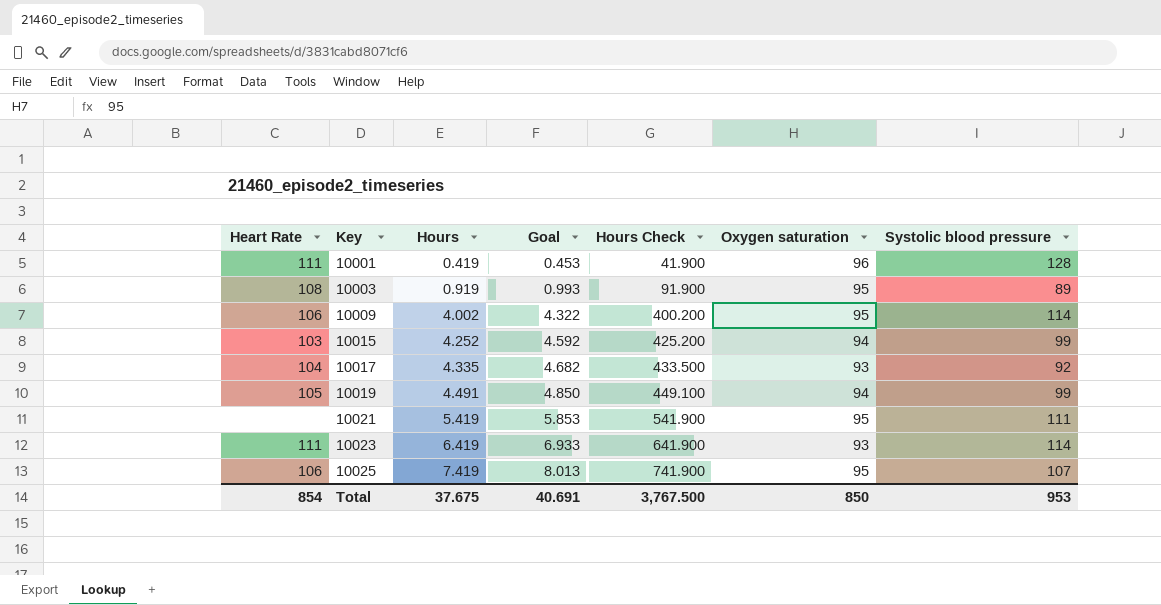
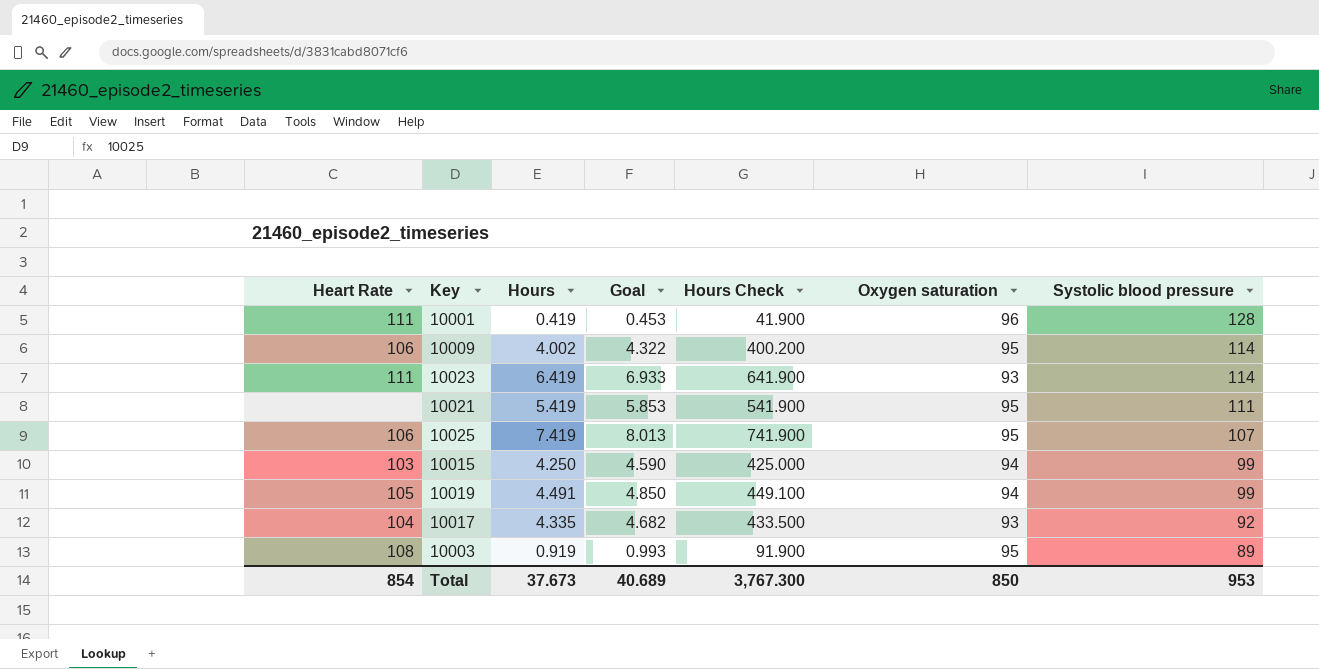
row order: Key ascending -> Systolic blood pressure descending
10015 | Hours: 4.252 -> 4.250
10015 | Goal: 4.592 -> 4.590
10015 | Hours Check: 425.200 -> 425.000
Total | Hours: 37.675 -> 37.673
Total | Goal: 40.691 -> 40.689
Total | Hours Check: 3,767.500 -> 3,767.300

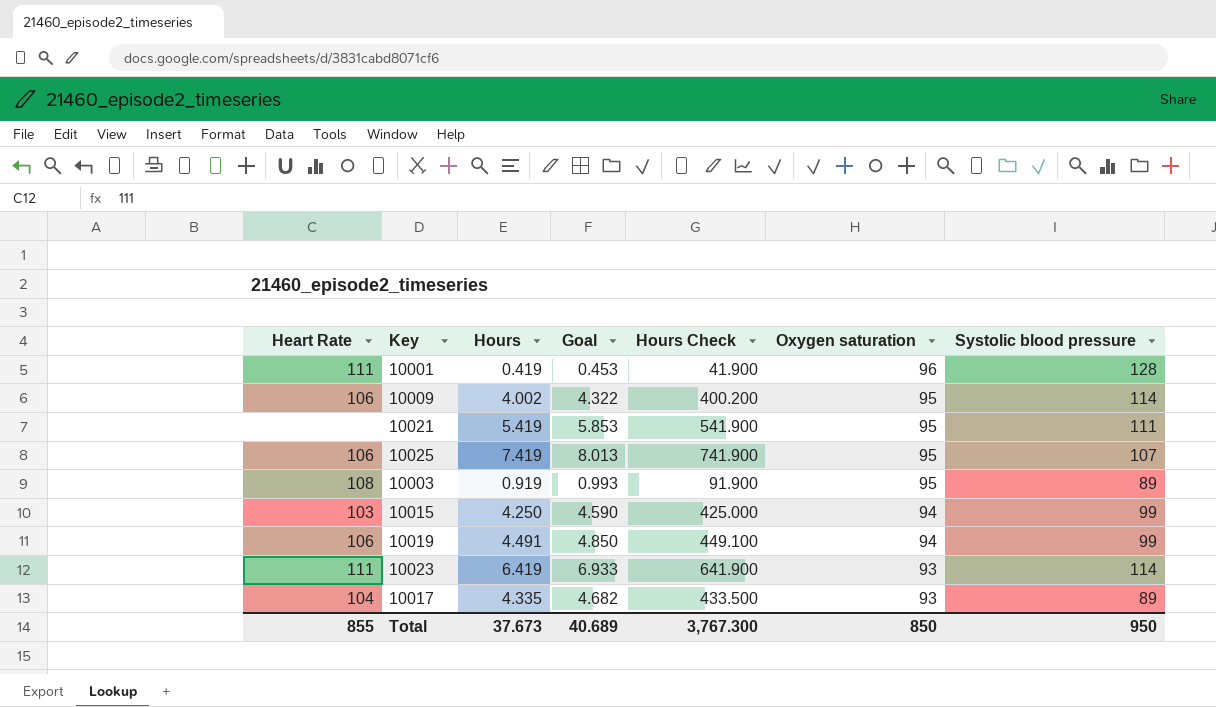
row order: Systolic blood pressure descending -> Oxygen saturation descending
10019 | Heart Rate: 105 -> 106
10017 | Systolic blood pressure: 92 -> 89
Total | Heart Rate: 854 -> 855
Total | Systolic blood pressure: 953 -> 950

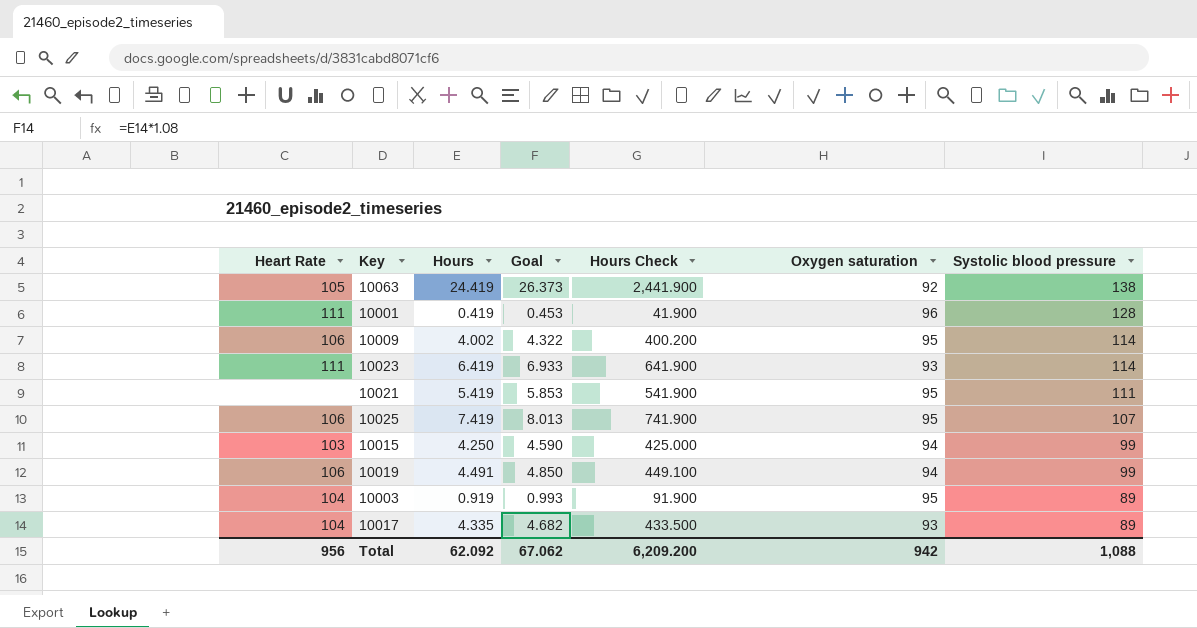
row order: Oxygen saturation descending -> Systolic blood pressure descending
row 10063: none -> 105 | 24.419 | 26.373 | 2,441.900 | 92 | 138
10003 | Heart Rate: 108 -> 104
Total | Heart Rate: 855 -> 956
Total | Hours: 37.673 -> 62.092
Total | Goal: 40.689 -> 67.062
Total | Hours Check: 3,767.300 -> 6,209.200
Total | Oxygen saturation: 850 -> 942
Total | Systolic blood pressure: 950 -> 1,088

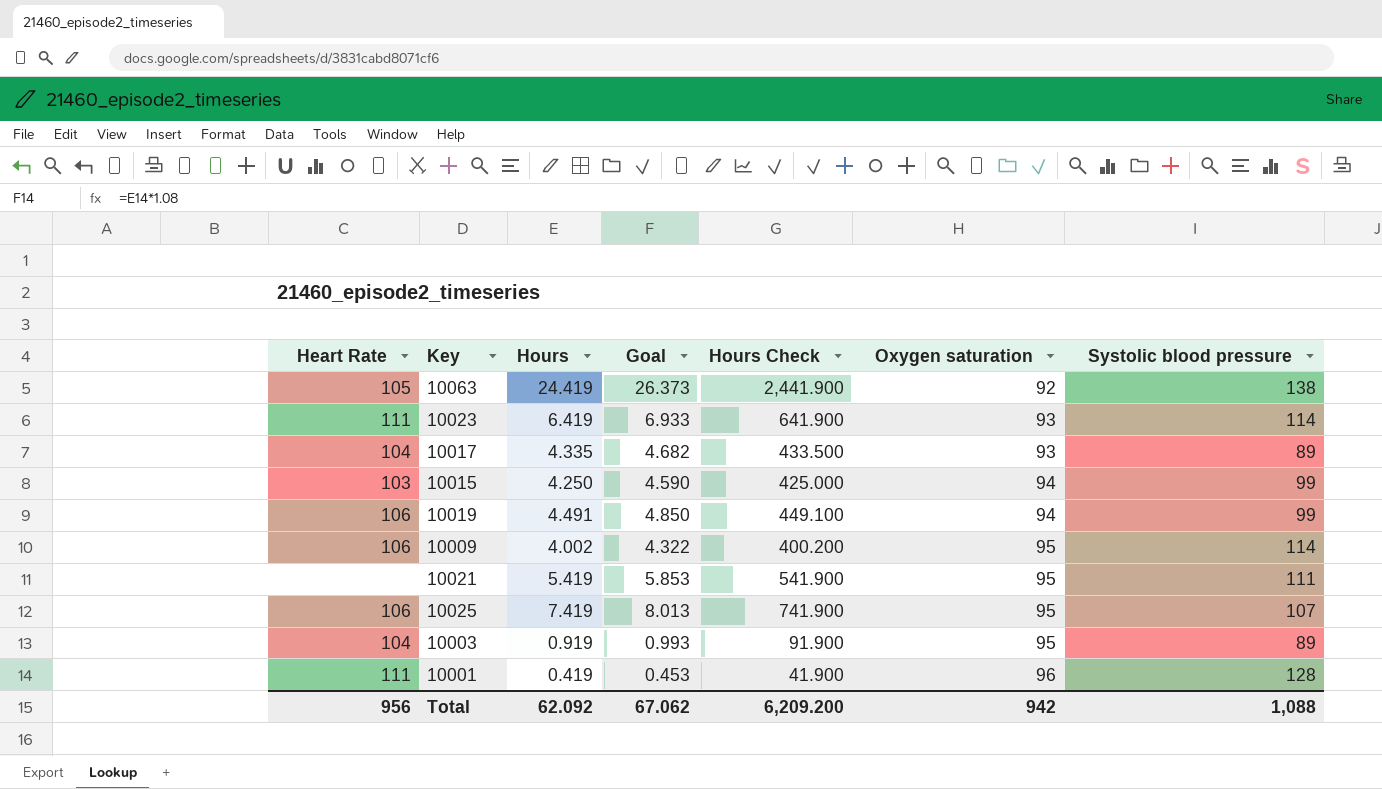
row order: Systolic blood pressure descending -> Oxygen saturation ascending

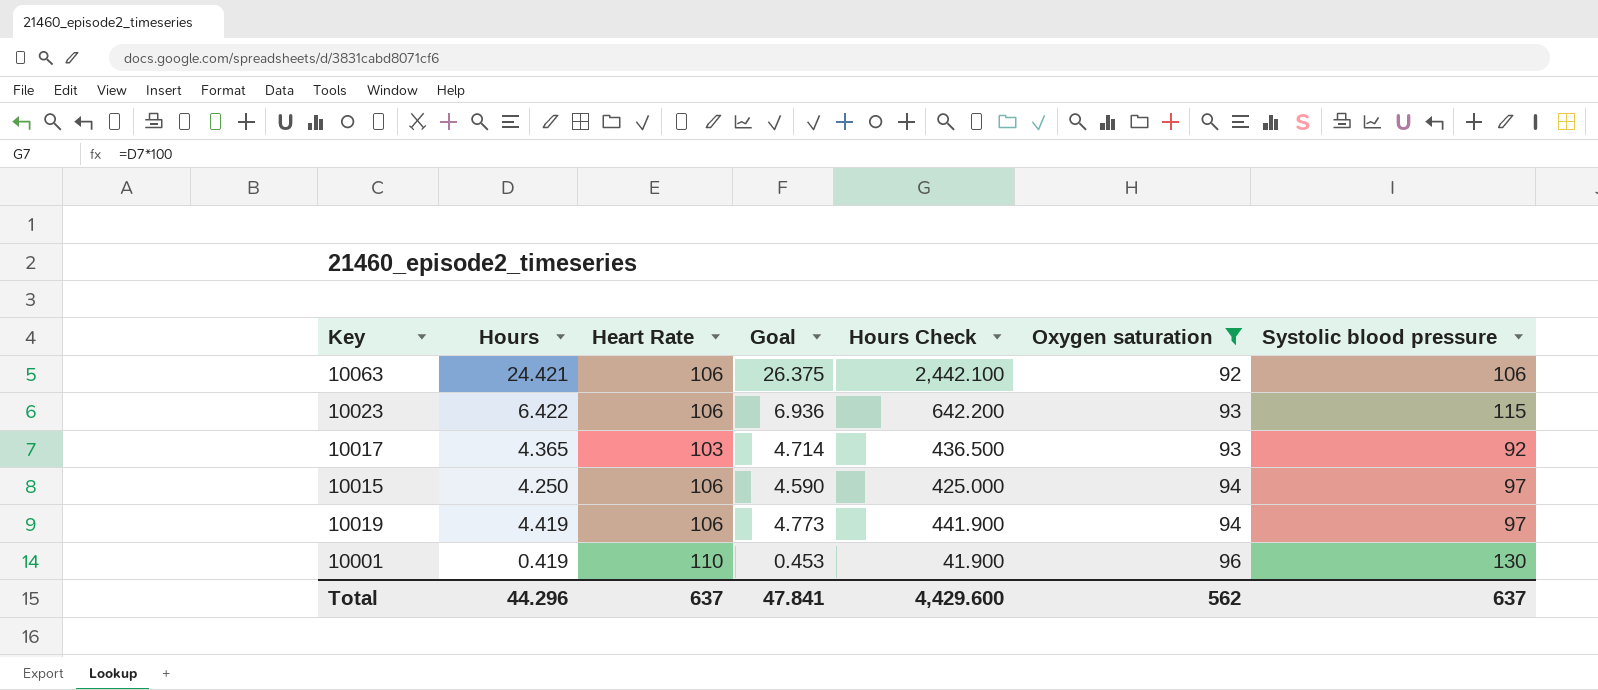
filter: none -> Oxygen saturation != 95
column Heart Rate | position: 1 -> 3
10063 | Hours: 24.419 -> 24.421
10063 | Heart Rate: 105 -> 106
10063 | Goal: 26.373 -> 26.375
10063 | Hours Check: 2,441.900 -> 2,442.100
10063 | Systolic blood pressure: 138 -> 106
10023 | Hours: 6.419 -> 6.422
10023 | Heart Rate: 111 -> 106
10023 | Goal: 6.933 -> 6.936
10023 | Hours Check: 641.900 -> 642.200
10023 | Systolic blood pressure: 114 -> 115
10017 | Hours: 4.335 -> 4.365
10017 | Heart Rate: 104 -> 103
10017 | Goal: 4.682 -> 4.714
10017 | Hours Check: 433.500 -> 436.500
10017 | Systolic blood pressure: 89 -> 92
10015 | Heart Rate: 103 -> 106
10015 | Systolic blood pressure: 99 -> 97
10019 | Hours: 4.491 -> 4.419
10019 | Goal: 4.850 -> 4.773
10019 | Hours Check: 449.100 -> 441.900
10019 | Systolic blood pressure: 99 -> 97
10001 | Heart Rate: 111 -> 110
10001 | Systolic blood pressure: 128 -> 130
Total | Hours: 62.092 -> 44.296
Total | Heart Rate: 956 -> 637
Total | Goal: 67.062 -> 47.841
Total | Hours Check: 6,209.200 -> 4,429.600
Total | Oxygen saturation: 942 -> 562
Total | Systolic blood pressure: 1,088 -> 637

